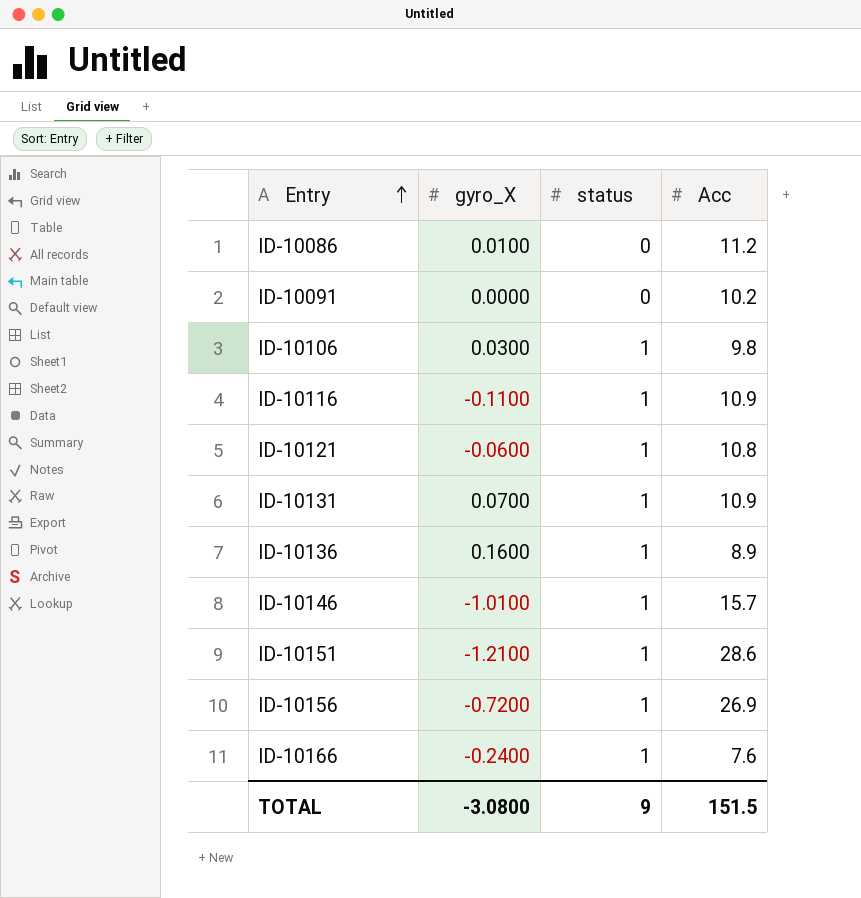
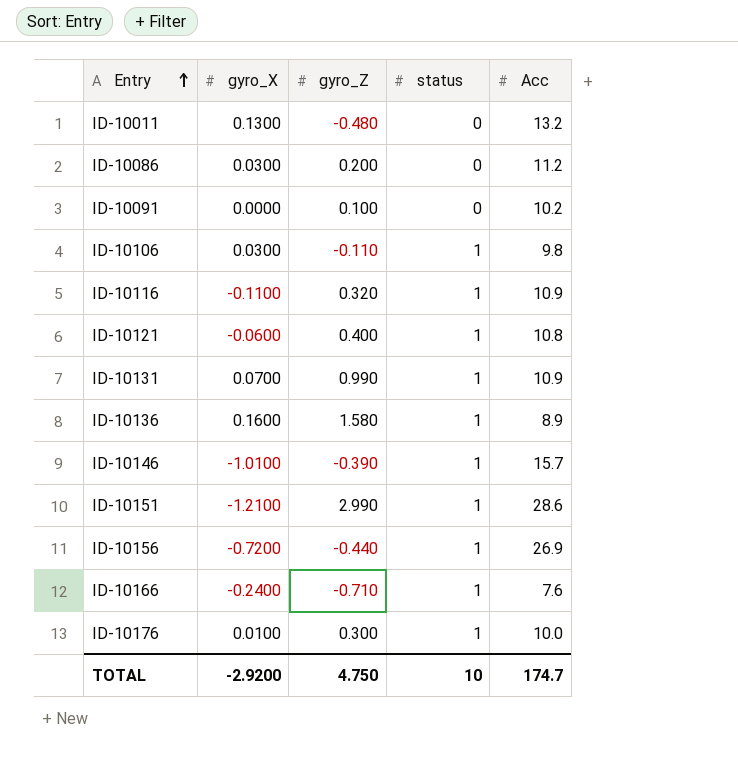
column gyro_Z | position: none -> 3
row ID-10011: none -> 0.1300 | -0.480 | 0 | 13.2
ID-10086 | gyro_X: 0.0100 -> 0.0300
row ID-10176: none -> 0.0100 | 0.300 | 1 | 10.0
TOTAL | gyro_X: -3.0800 -> -2.9200
TOTAL | status: 9 -> 10
TOTAL | Acc: 151.5 -> 174.7

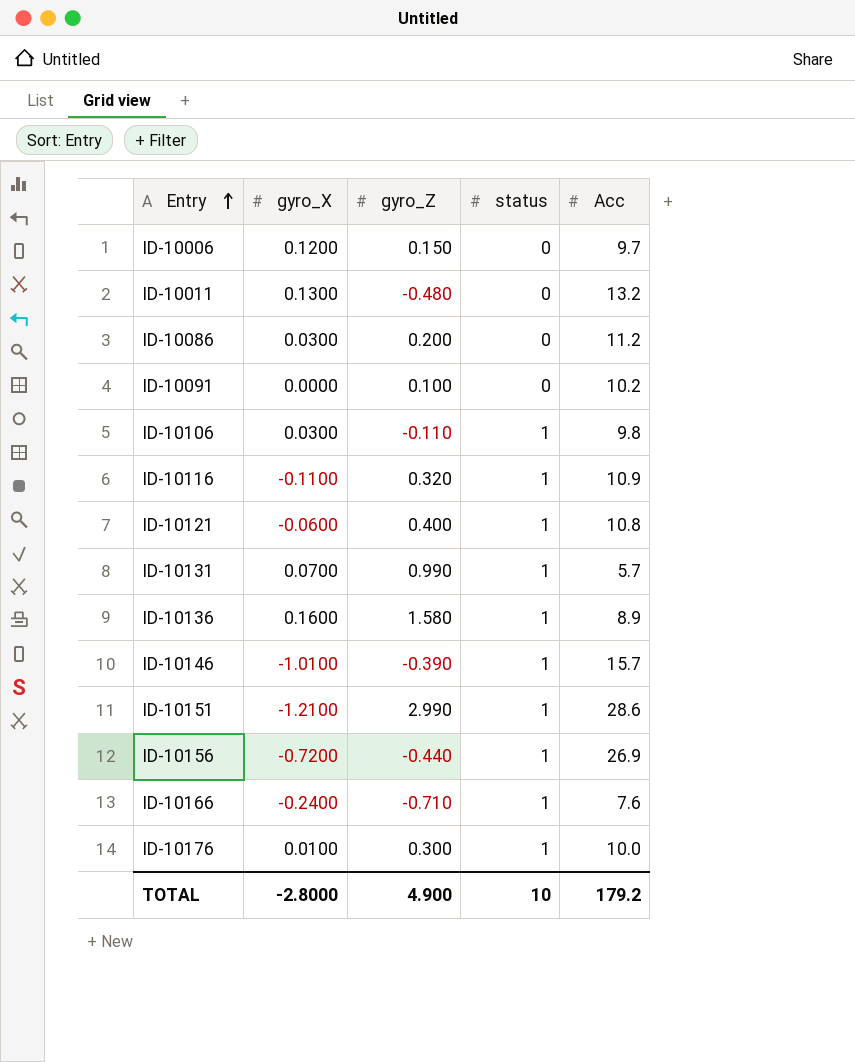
row ID-10006: none -> 0.1200 | 0.150 | 0 | 9.7
ID-10131 | Acc: 10.9 -> 5.7
TOTAL | gyro_X: -2.9200 -> -2.8000
TOTAL | gyro_Z: 4.750 -> 4.900
TOTAL | Acc: 174.7 -> 179.2

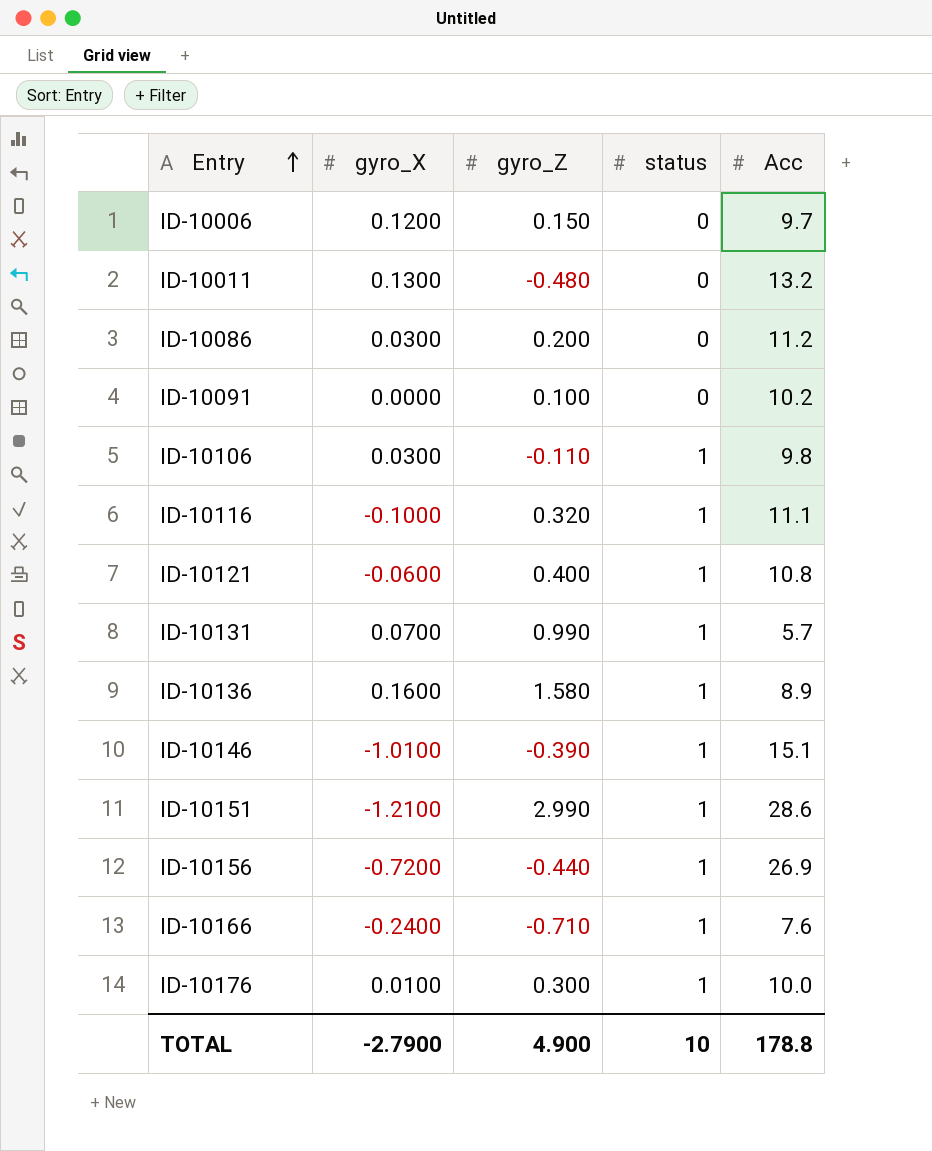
ID-10116 | gyro_X: -0.1100 -> -0.1000
ID-10116 | Acc: 10.9 -> 11.1
ID-10146 | Acc: 15.7 -> 15.1
TOTAL | gyro_X: -2.8000 -> -2.7900
TOTAL | Acc: 179.2 -> 178.8

